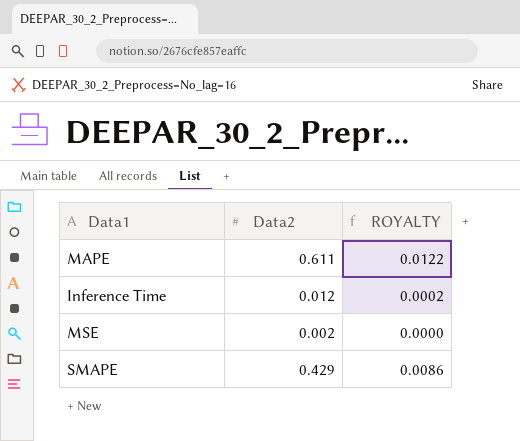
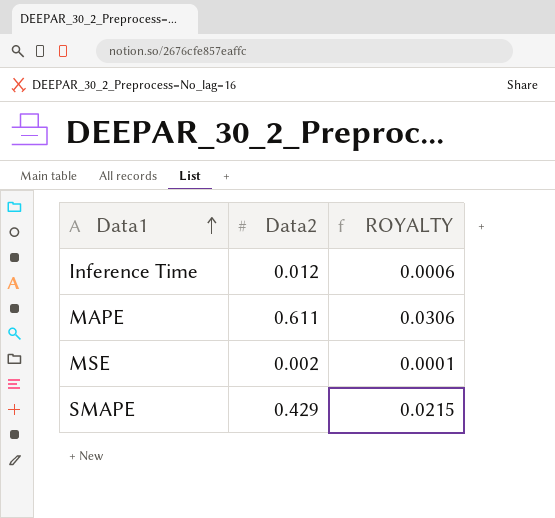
row order: none -> Data1 ascending
column ROYALTY | formula: [Data2] * 0.02 -> [Data2] * 0.05

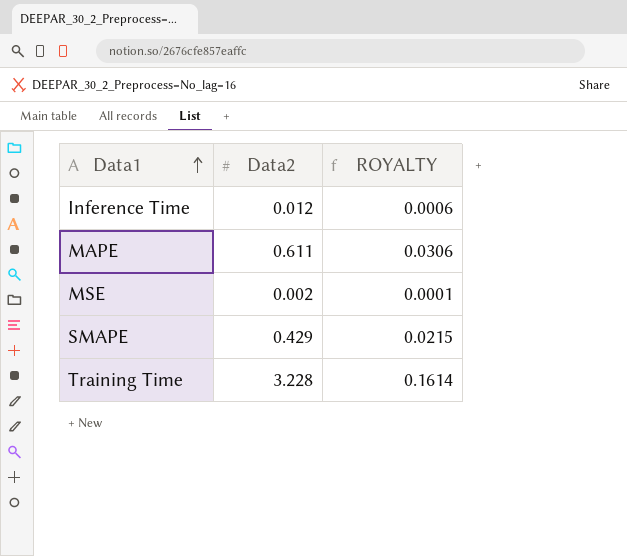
row Training Time: none -> 3.228 | 0.1614

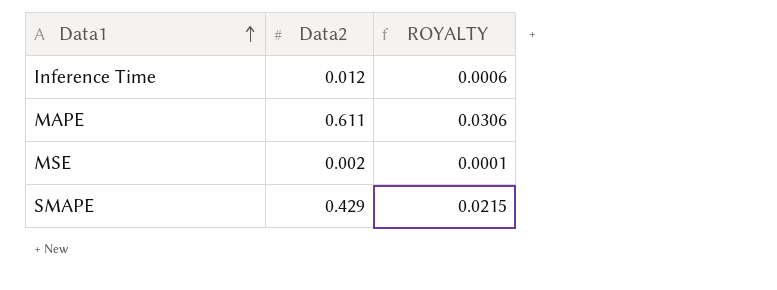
row Training Time: 3.228 | 0.1614 -> none

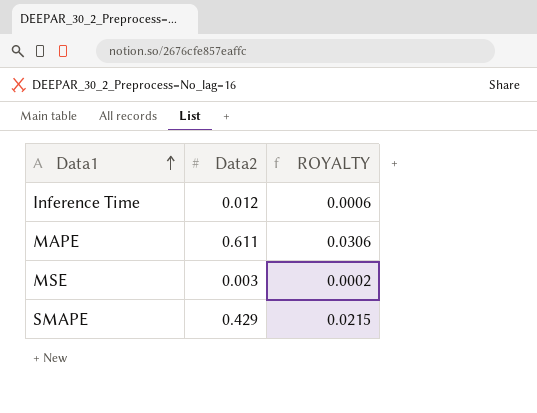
MSE | Data2: 0.002 -> 0.003
MSE | ROYALTY: 0.0001 -> 0.0002

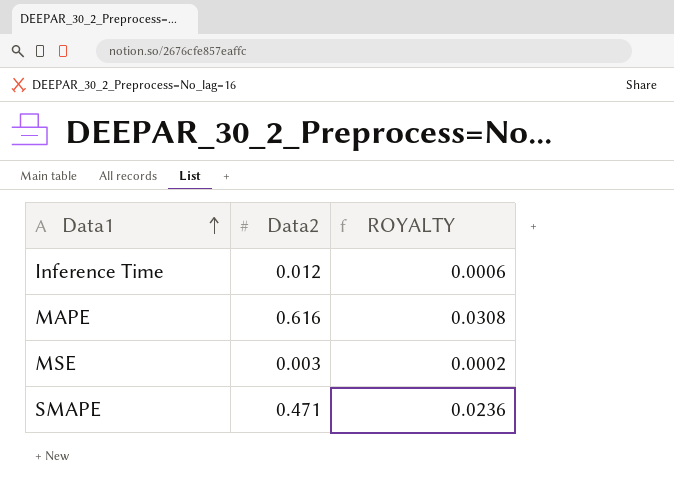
MAPE | Data2: 0.611 -> 0.616
MAPE | ROYALTY: 0.0306 -> 0.0308
SMAPE | Data2: 0.429 -> 0.471
SMAPE | ROYALTY: 0.0215 -> 0.0236

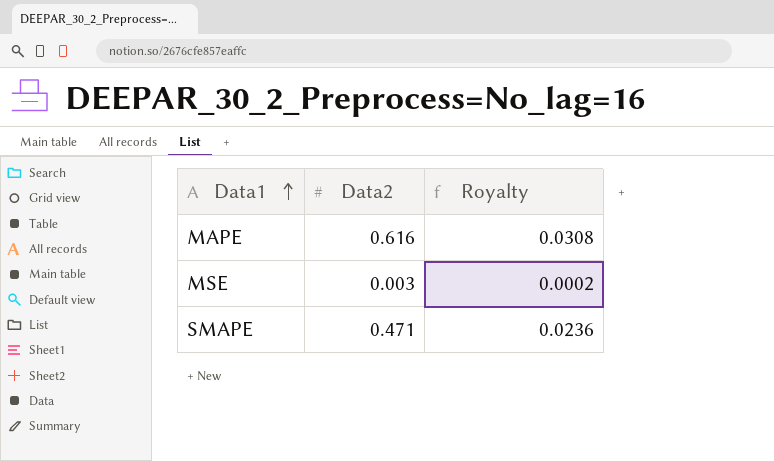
column name: ROYALTY -> Royalty
row Inference Time: 0.012 | 0.0006 -> none

